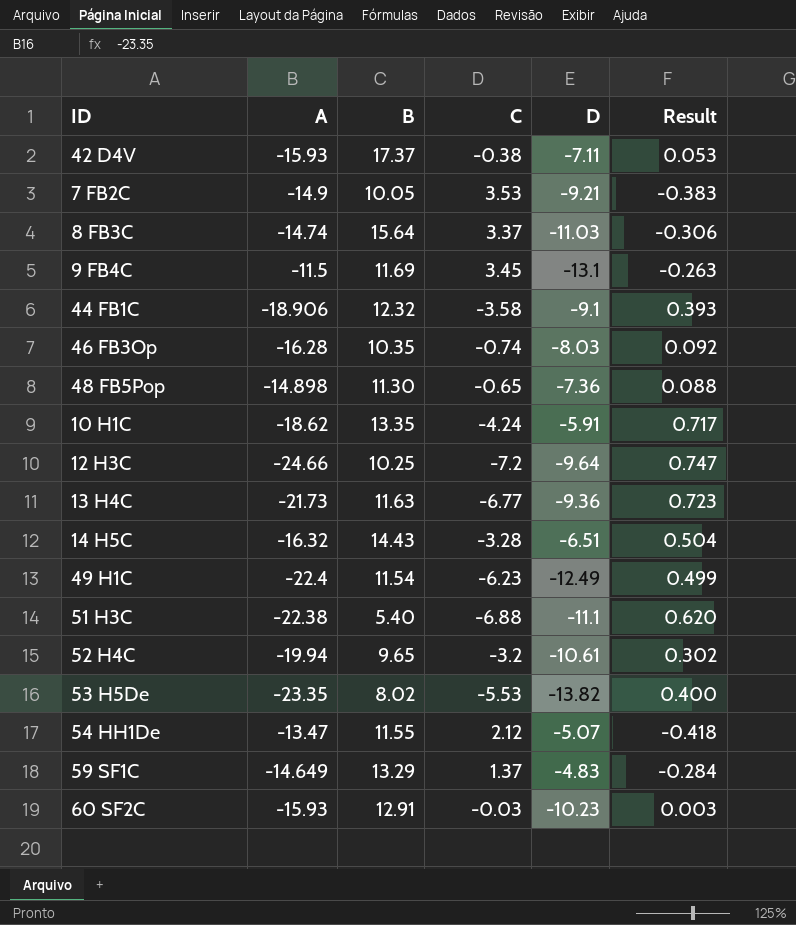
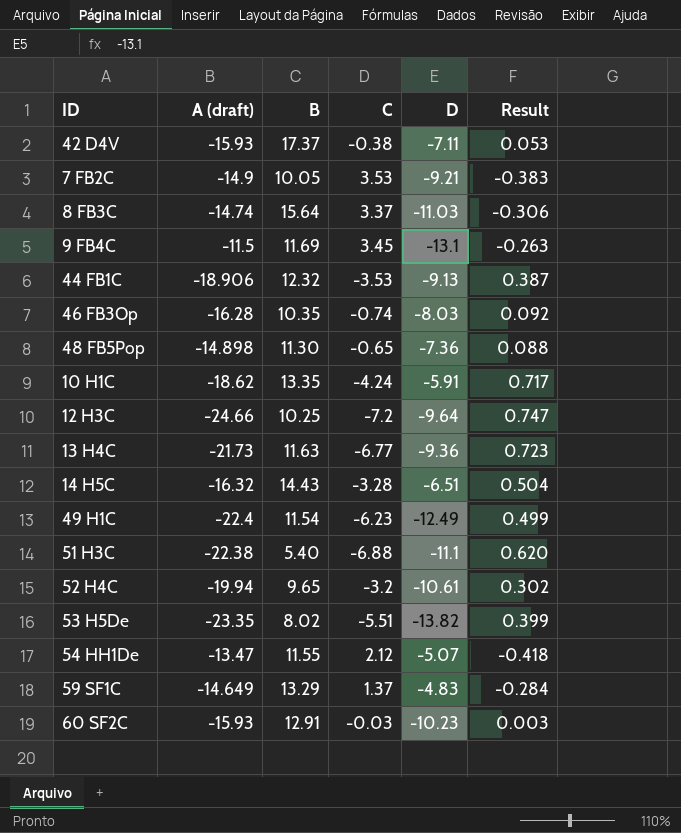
column name: A -> A (draft)
44 FB1C | C: -3.58 -> -3.53
44 FB1C | D: -9.1 -> -9.13
44 FB1C | Result: 0.393 -> 0.387
53 H5De | C: -5.53 -> -5.51
53 H5De | Result: 0.400 -> 0.399

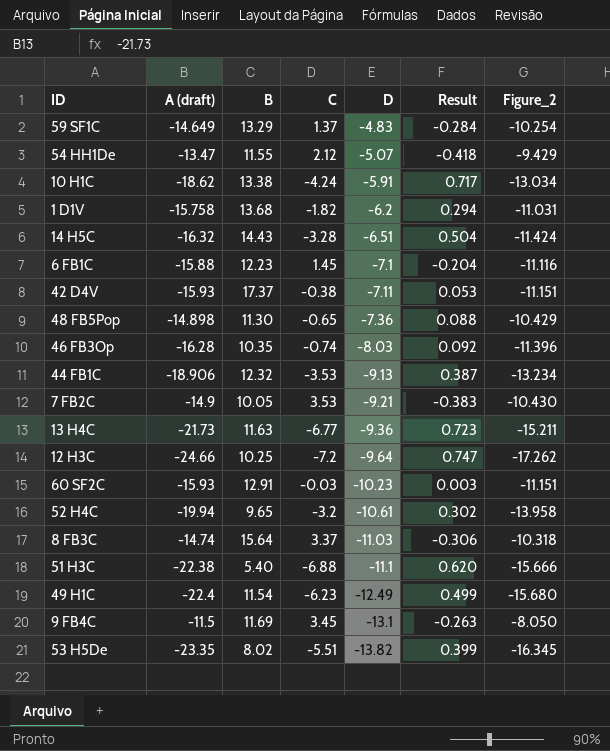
row order: none -> D descending
column Figure_2 | formula: none -> [A (draft)] * 0.7
10 H1C | B: 13.35 -> 13.38
row 1 D1V: none -> -15.758 | 13.68 | -1.82 | -6.2 | 0.294 | -11.031
row 6 FB1C: none -> -15.88 | 12.23 | 1.45 | -7.1 | -0.204 | -11.116

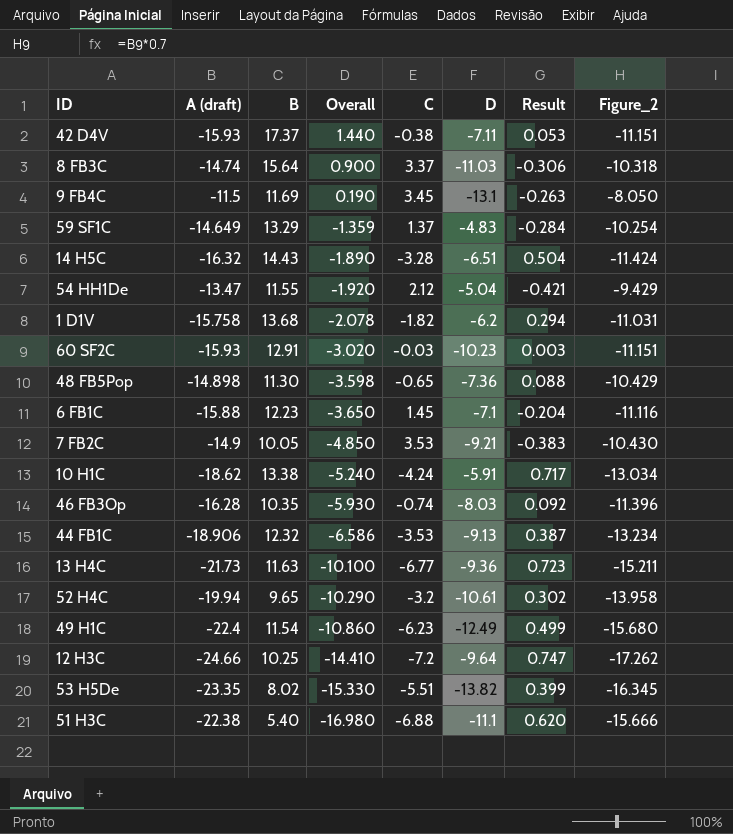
row order: D descending -> Overall descending
column Overall | formula: none -> [A (draft)] + [B]
54 HH1De | D: -5.07 -> -5.04
54 HH1De | Result: -0.418 -> -0.421

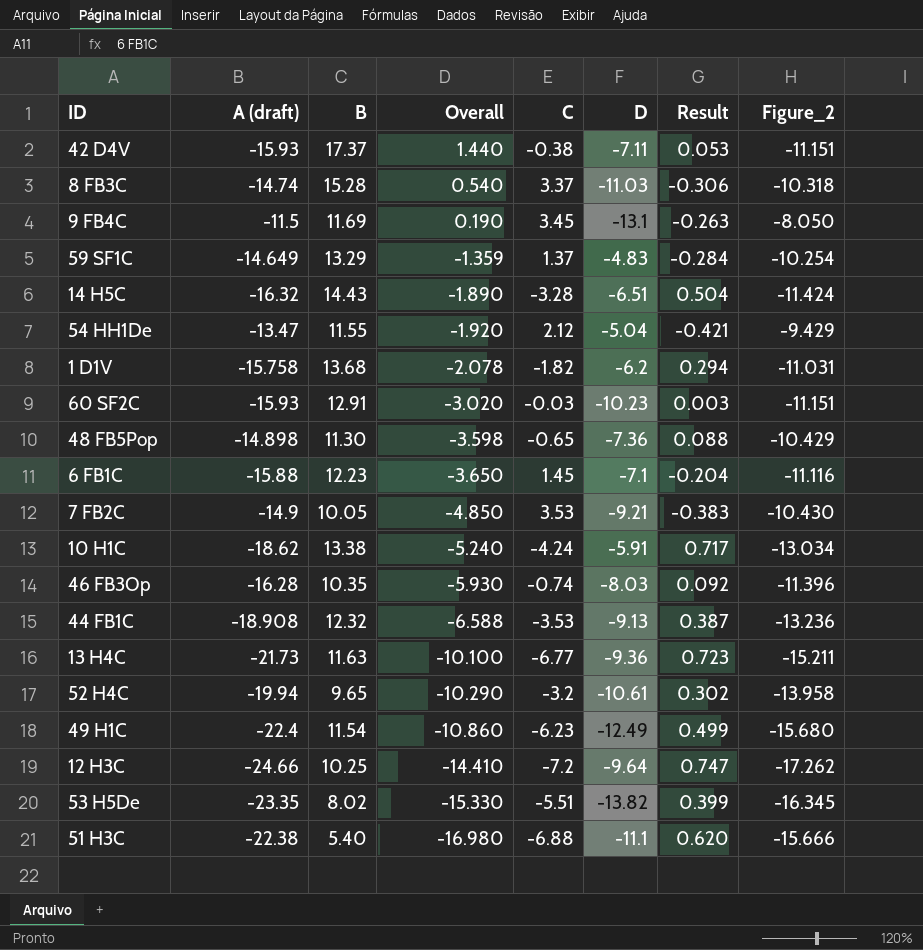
8 FB3C | B: 15.64 -> 15.28
8 FB3C | Overall: 0.900 -> 0.540
44 FB1C | A (draft): -18.906 -> -18.908
44 FB1C | Overall: -6.586 -> -6.588
44 FB1C | Figure_2: -13.234 -> -13.236

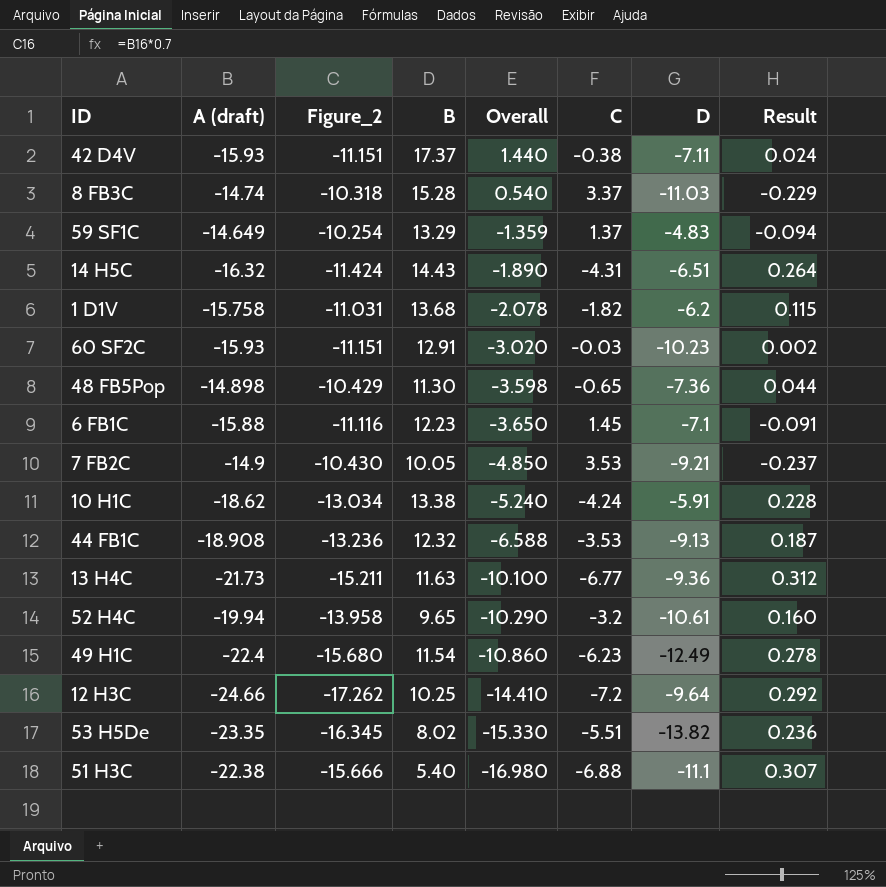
column Figure_2 | position: 8 -> 3
column Result | formula: [C] / [D] -> [C] / [A (draft)]
row 9 FB4C: -11.5 | 11.69 | 0.190 | 3.45 | -13.1 | -0.263 | -8.050 -> none
row 54 HH1De: -13.47 | 11.55 | -1.920 | 2.12 | -5.04 | -0.421 | -9.429 -> none
row 46 FB3Op: -16.28 | 10.35 | -5.930 | -0.74 | -8.03 | 0.092 | -11.396 -> none
14 H5C | C: -3.28 -> -4.31

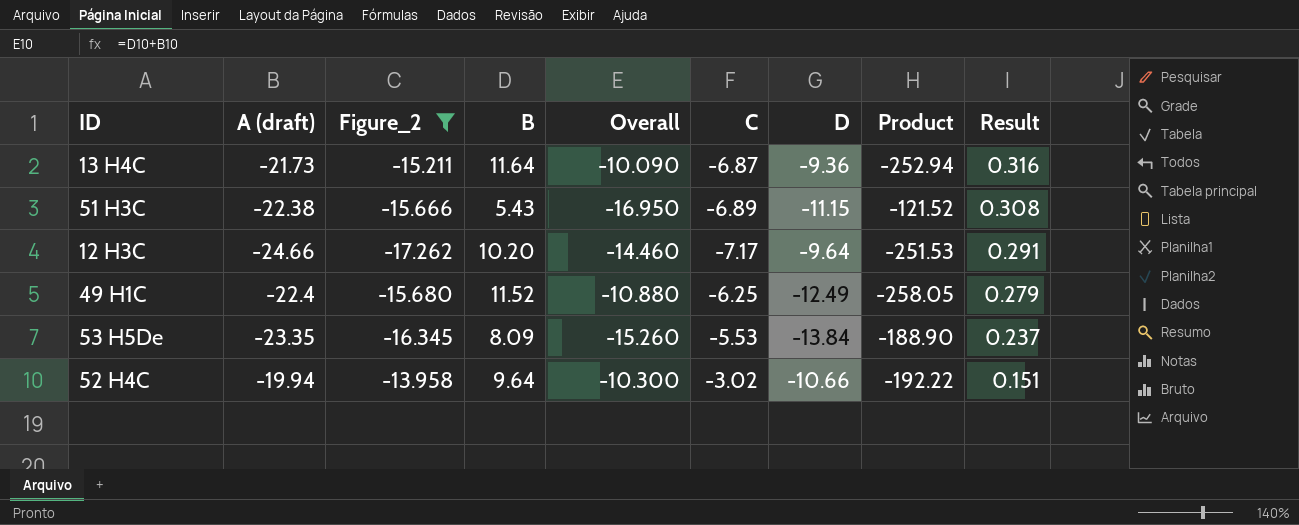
filter: none -> Figure_2 <= -13.958
row order: Overall descending -> Result descending
column Product | formula: none -> [A (draft)] * [B]
13 H4C | B: 11.63 -> 11.64
13 H4C | Overall: -10.100 -> -10.090
13 H4C | C: -6.77 -> -6.87
13 H4C | Result: 0.312 -> 0.316
51 H3C | B: 5.40 -> 5.43
51 H3C | Overall: -16.980 -> -16.950
51 H3C | C: -6.88 -> -6.89
51 H3C | D: -11.1 -> -11.15
51 H3C | Result: 0.307 -> 0.308
12 H3C | B: 10.25 -> 10.20
12 H3C | Overall: -14.410 -> -14.460
12 H3C | C: -7.2 -> -7.17
12 H3C | Result: 0.292 -> 0.291
49 H1C | B: 11.54 -> 11.52
49 H1C | Overall: -10.860 -> -10.880
49 H1C | C: -6.23 -> -6.25
49 H1C | Result: 0.278 -> 0.279
53 H5De | B: 8.02 -> 8.09
53 H5De | Overall: -15.330 -> -15.260
53 H5De | C: -5.51 -> -5.53
53 H5De | D: -13.82 -> -13.84
53 H5De | Result: 0.236 -> 0.237
52 H4C | B: 9.65 -> 9.64
52 H4C | Overall: -10.290 -> -10.300
52 H4C | C: -3.2 -> -3.02
52 H4C | D: -10.61 -> -10.66
52 H4C | Result: 0.160 -> 0.151

